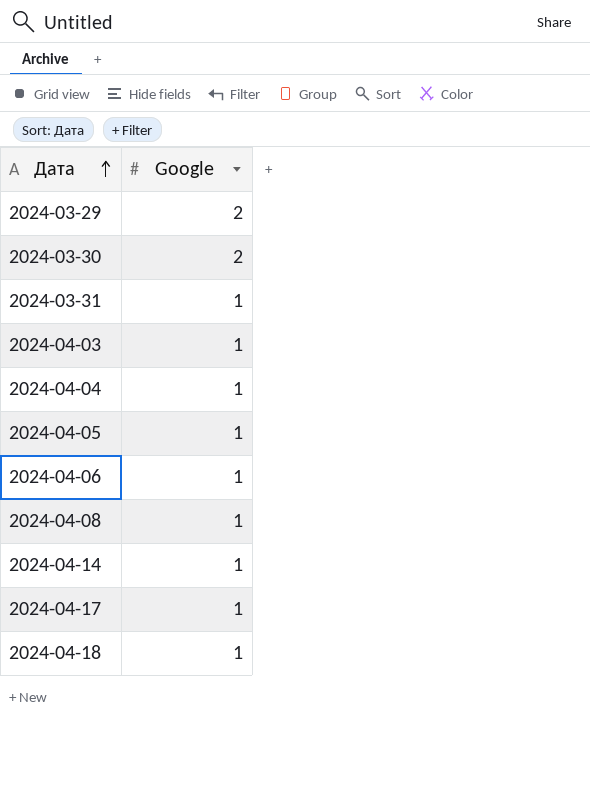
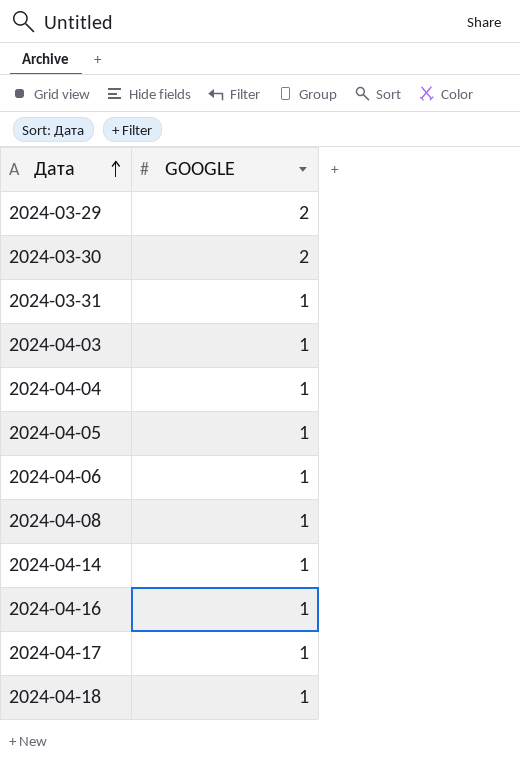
column name: Google -> GOOGLE
row 2024-04-16: none -> 1

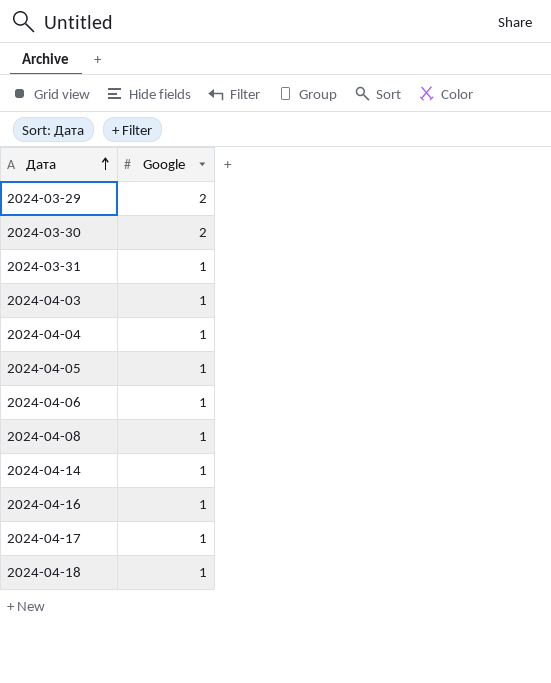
column name: GOOGLE -> Google

